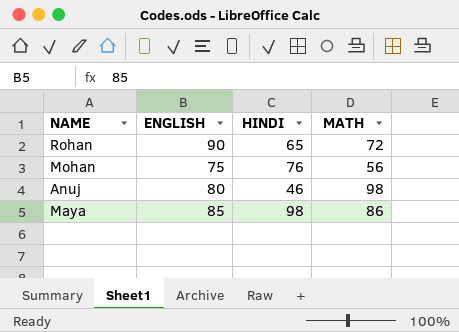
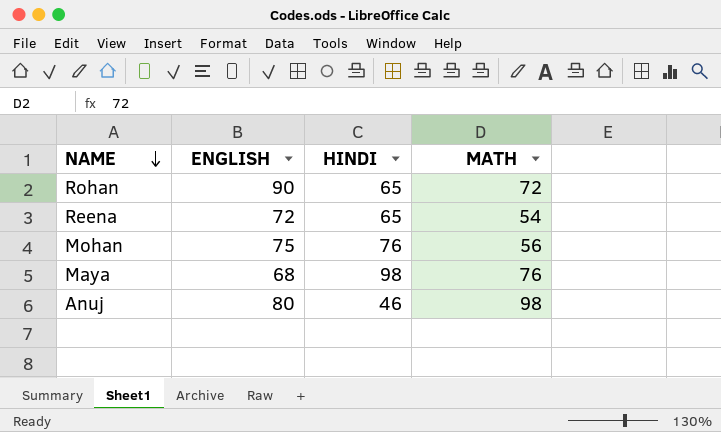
row order: none -> NAME descending
row Reena: none -> 72 | 65 | 54
Maya | ENGLISH: 85 -> 68
Maya | MATH: 86 -> 76

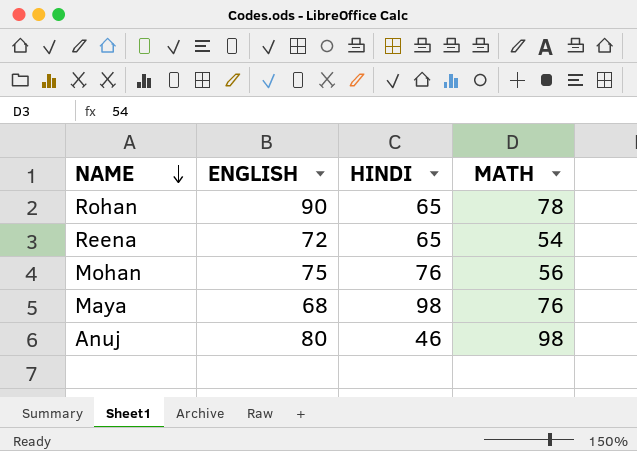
Rohan | MATH: 72 -> 78

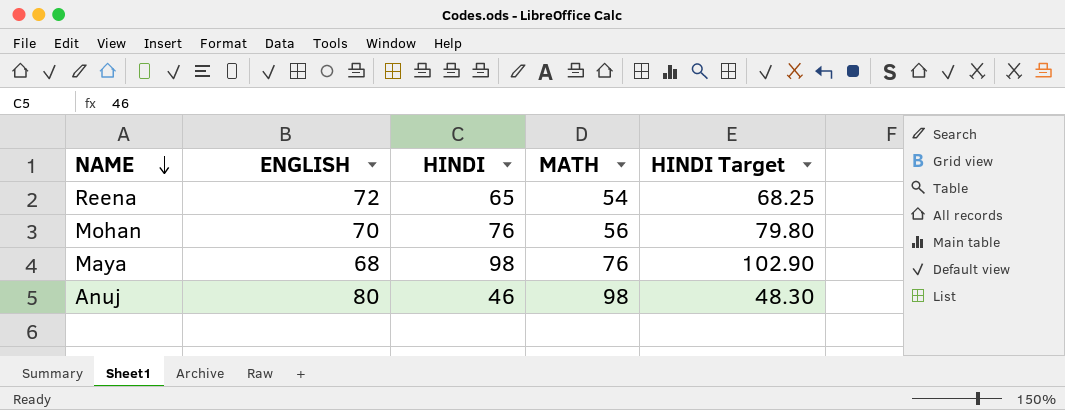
column HINDI Target | formula: none -> [HINDI] * 1.05
row Rohan: 90 | 65 | 78 -> none
Mohan | ENGLISH: 75 -> 70

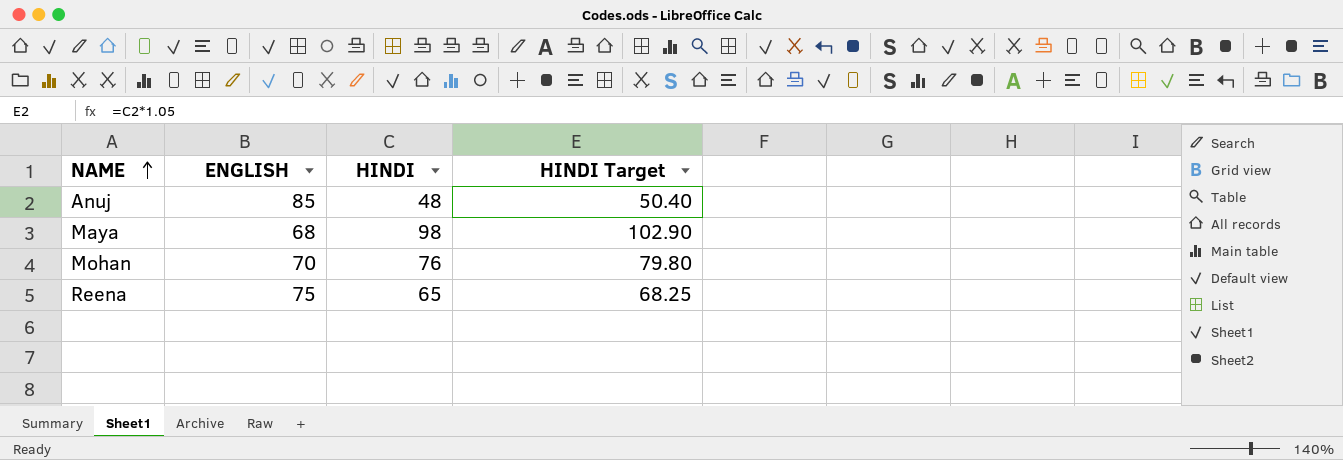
row order: NAME descending -> NAME ascending
column MATH | position: 4 -> none
Anuj | ENGLISH: 80 -> 85
Anuj | HINDI: 46 -> 48
Anuj | HINDI Target: 48.30 -> 50.40
Reena | ENGLISH: 72 -> 75

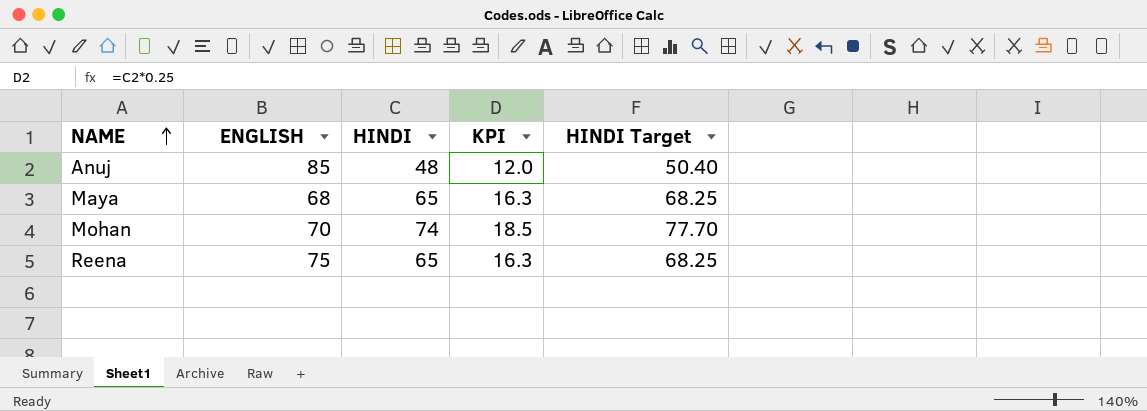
column KPI | formula: none -> [HINDI] * 0.25
Maya | HINDI: 98 -> 65
Maya | HINDI Target: 102.90 -> 68.25
Mohan | HINDI: 76 -> 74
Mohan | HINDI Target: 79.80 -> 77.70

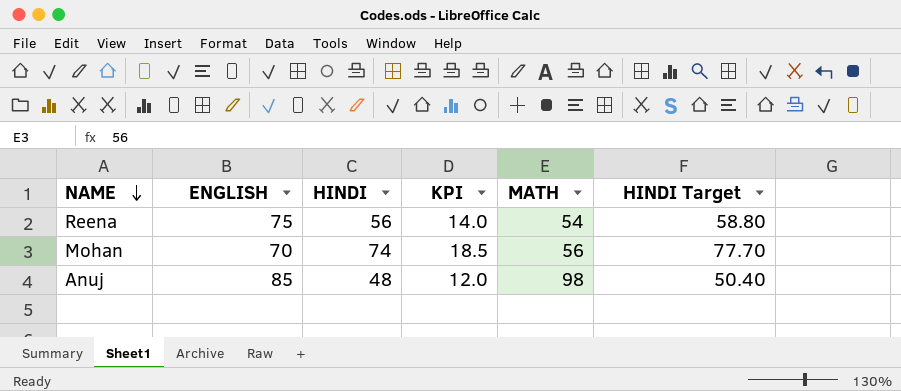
row order: NAME ascending -> NAME descending
column MATH | position: none -> 5
row Maya: 68 | 65 | 16.3 | 68.25 -> none
Reena | HINDI: 65 -> 56
Reena | KPI: 16.3 -> 14.0
Reena | HINDI Target: 68.25 -> 58.80

